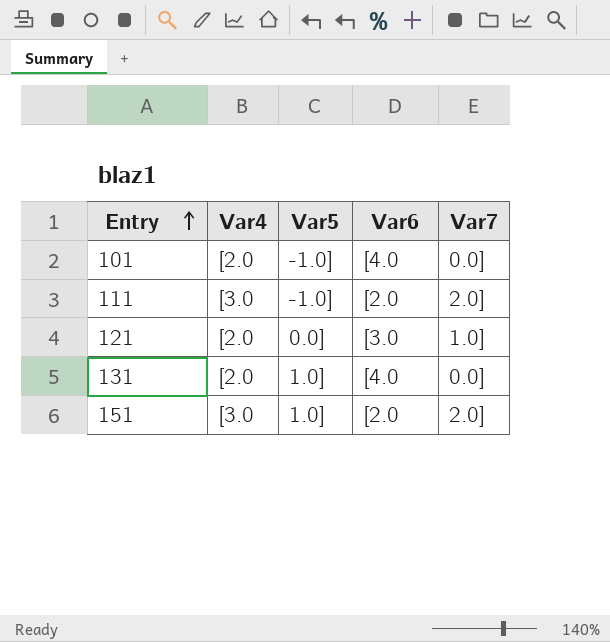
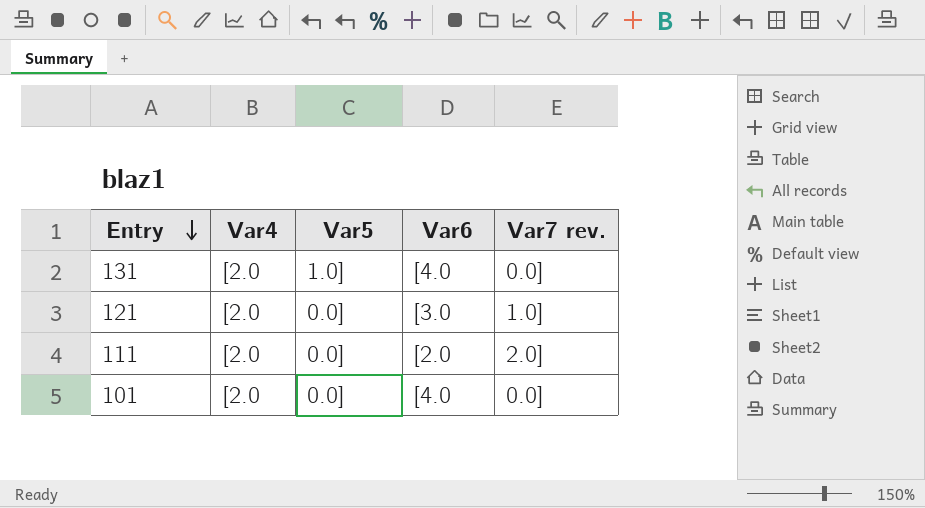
row order: Entry ascending -> Entry descending
column name: Var7 -> Var7 rev.
row 151: [3.0 | 1.0] | [2.0 | 2.0] -> none
111 | Var4: [3.0 -> [2.0
111 | Var5: -1.0] -> 0.0]
101 | Var5: -1.0] -> 0.0]

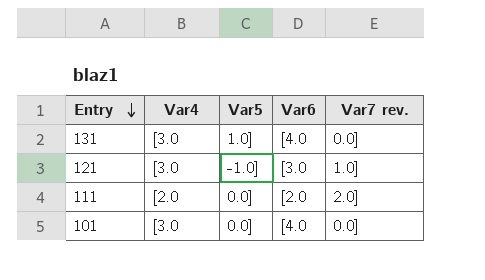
131 | Var4: [2.0 -> [3.0
121 | Var4: [2.0 -> [3.0
121 | Var5: 0.0] -> -1.0]
101 | Var4: [2.0 -> [3.0

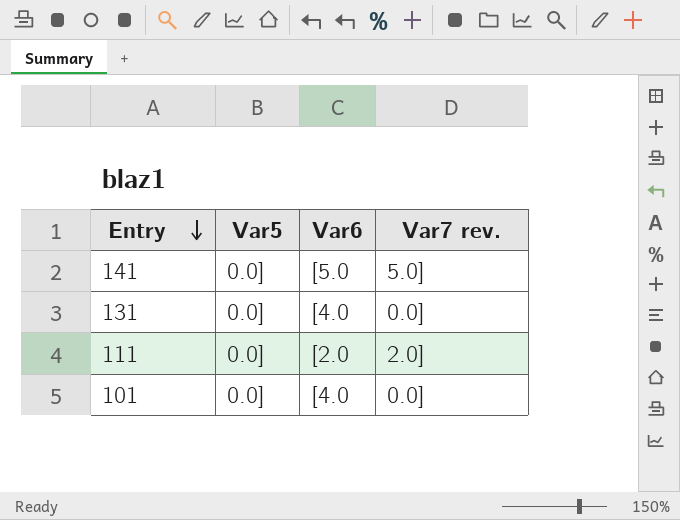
column Var4 | position: 2 -> none
row 121: [3.0 | -1.0] | [3.0 | 1.0] -> none
row 141: none -> 0.0] | [5.0 | 5.0]
131 | Var5: 1.0] -> 0.0]

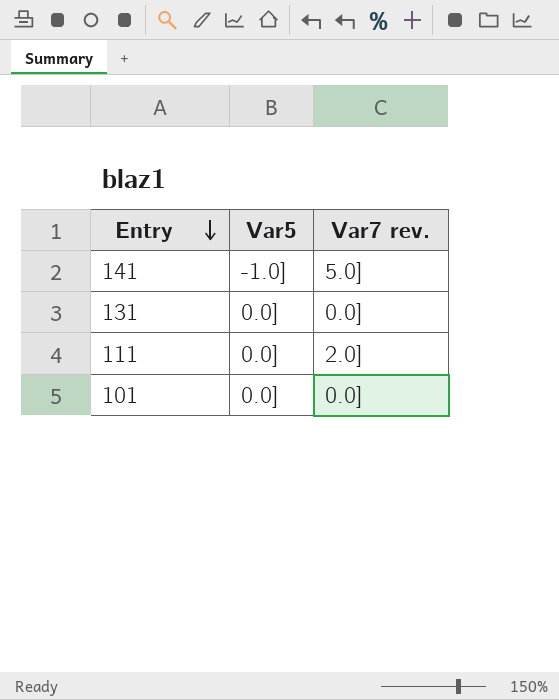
column Var6 | position: 3 -> none
141 | Var5: 0.0] -> -1.0]

